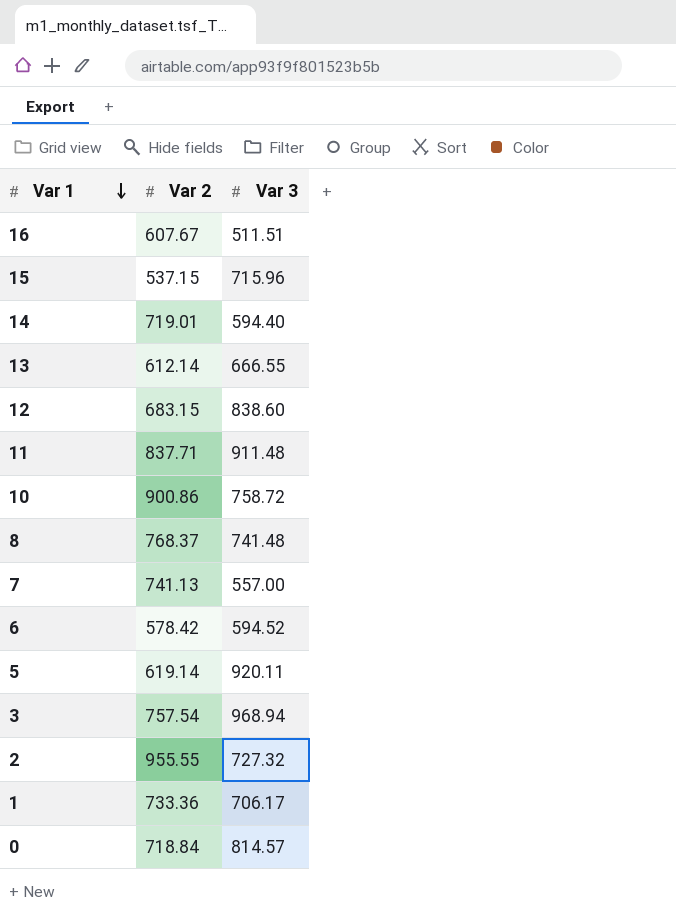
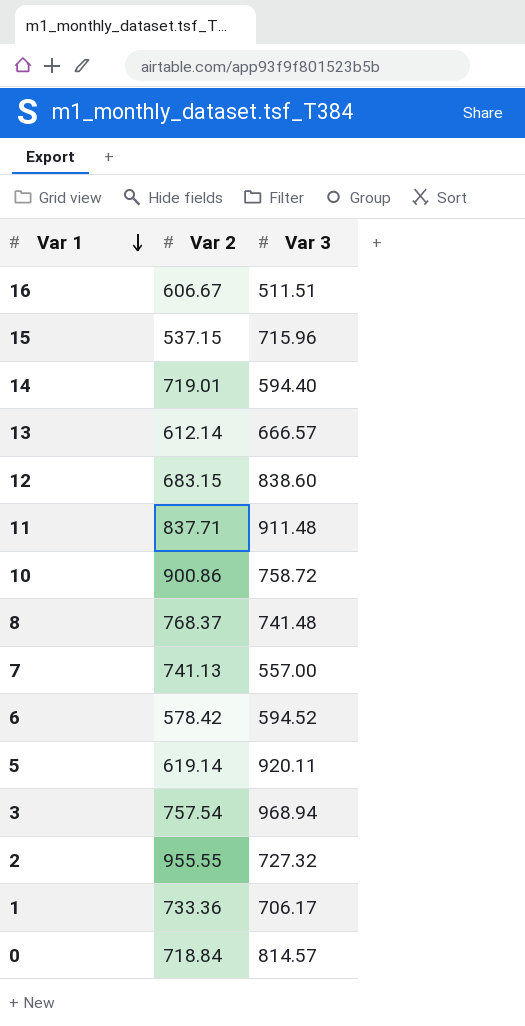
16 | Var 2: 607.67 -> 606.67
13 | Var 3: 666.55 -> 666.57

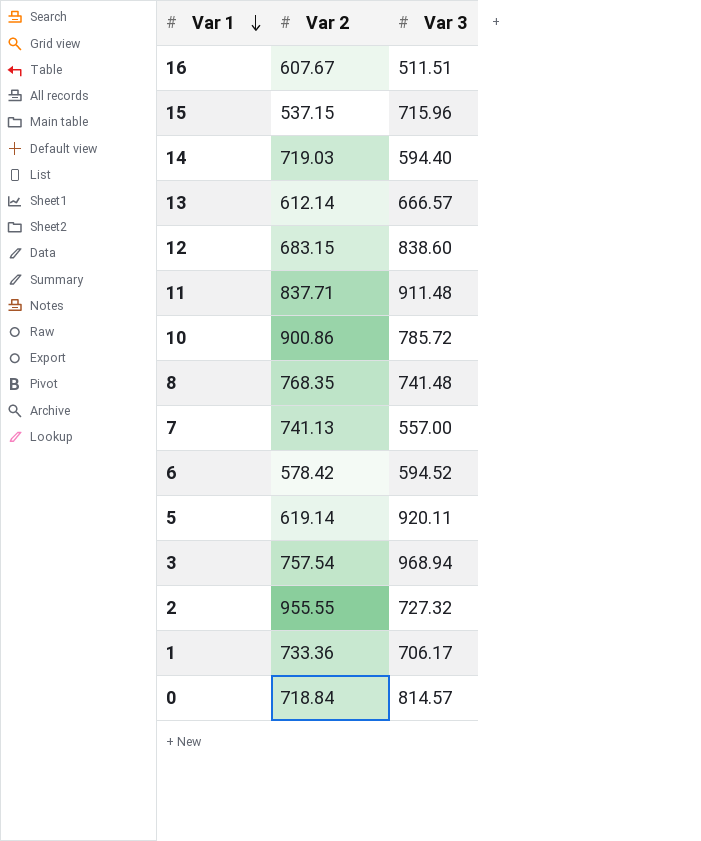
16 | Var 2: 606.67 -> 607.67
14 | Var 2: 719.01 -> 719.03
10 | Var 3: 758.72 -> 785.72
8 | Var 2: 768.37 -> 768.35

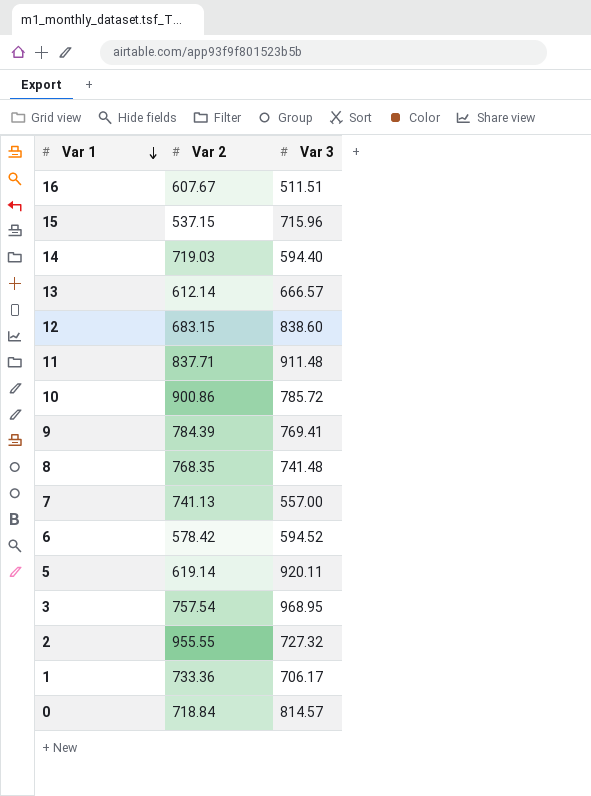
row 9: none -> 784.39 | 769.41
3 | Var 3: 968.94 -> 968.95

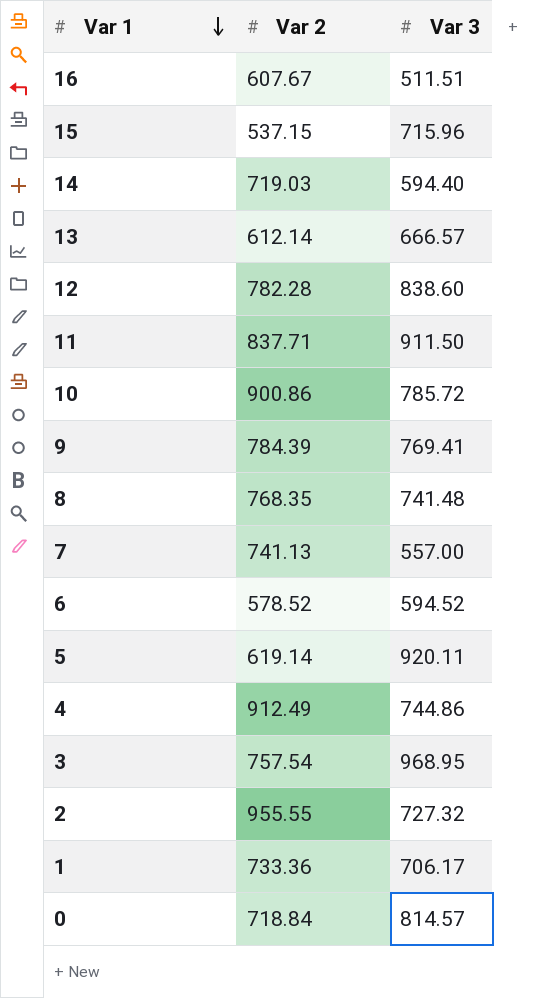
12 | Var 2: 683.15 -> 782.28
11 | Var 3: 911.48 -> 911.50
6 | Var 2: 578.42 -> 578.52
row 4: none -> 912.49 | 744.86

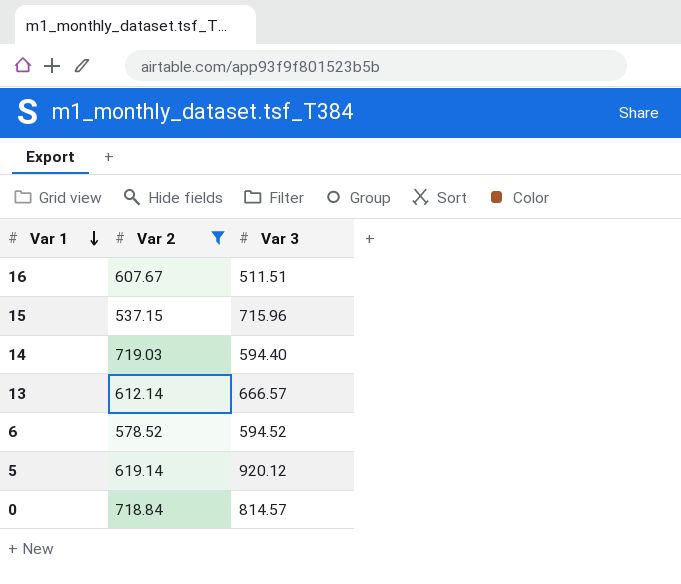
filter: none -> Var 2 <= 719.03
5 | Var 3: 920.11 -> 920.12

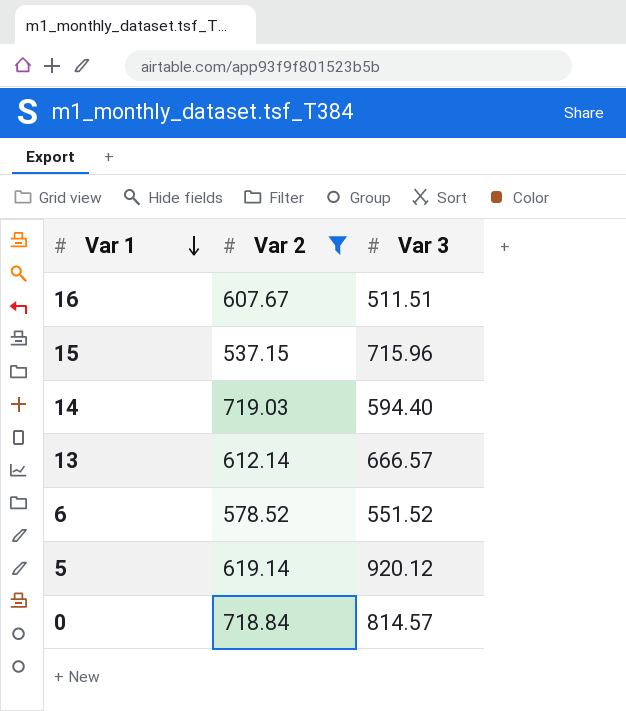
6 | Var 3: 594.52 -> 551.52

